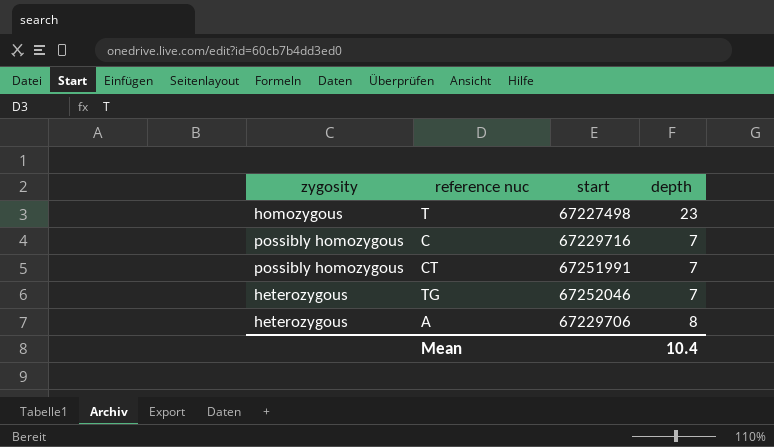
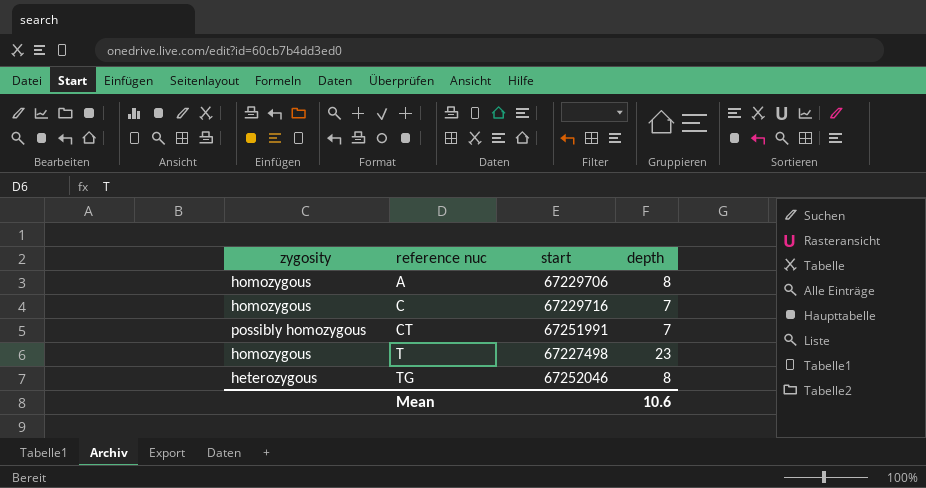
row order: none -> reference nuc ascending
A | zygosity: heterozygous -> homozygous
C | zygosity: possibly homozygous -> homozygous
TG | depth: 7 -> 8
Mean | depth: 10.4 -> 10.6

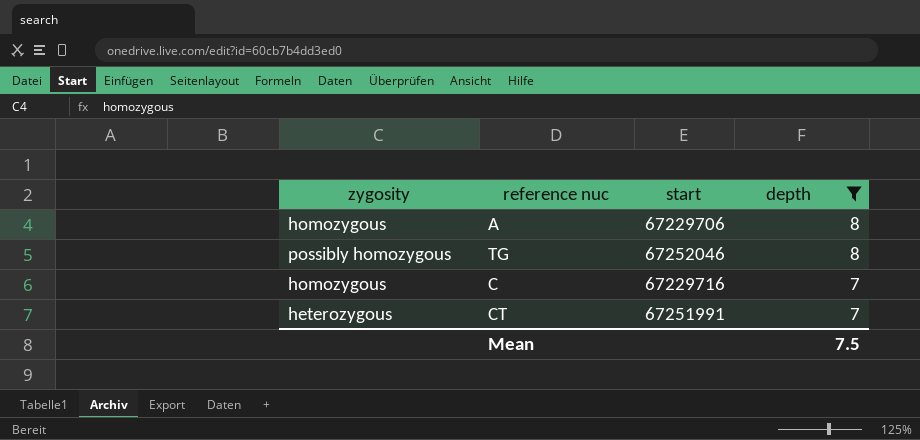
filter: none -> depth != 23
row order: reference nuc ascending -> depth descending
TG | zygosity: heterozygous -> possibly homozygous
CT | zygosity: possibly homozygous -> heterozygous
Mean | depth: 10.6 -> 7.5

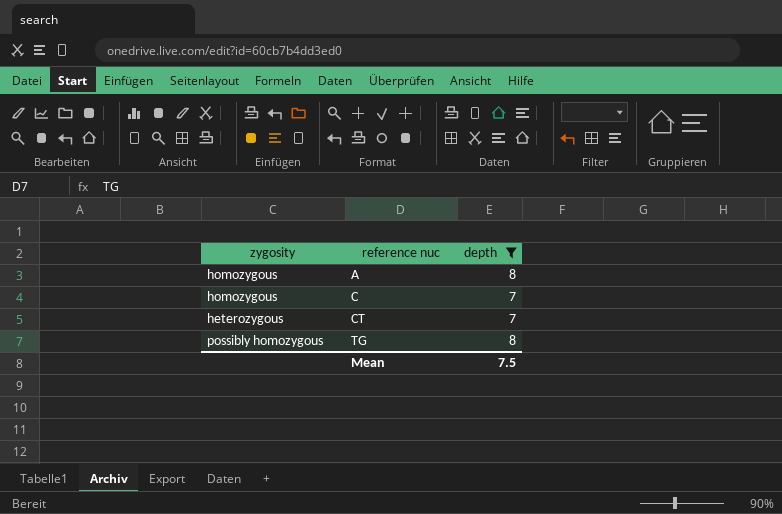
row order: depth descending -> reference nuc ascending
column start | position: 3 -> none

